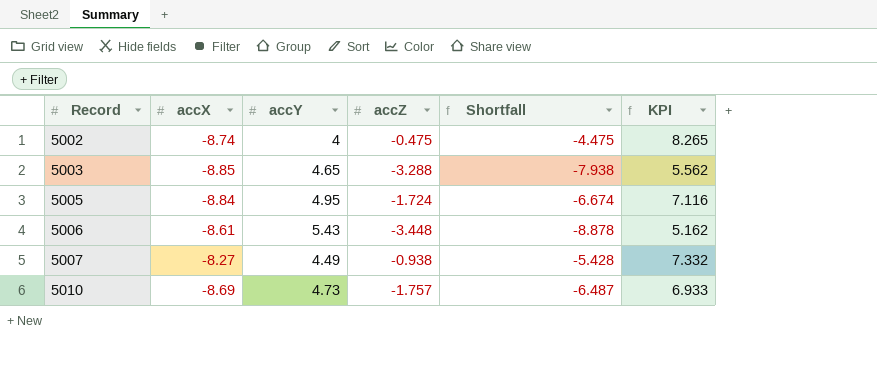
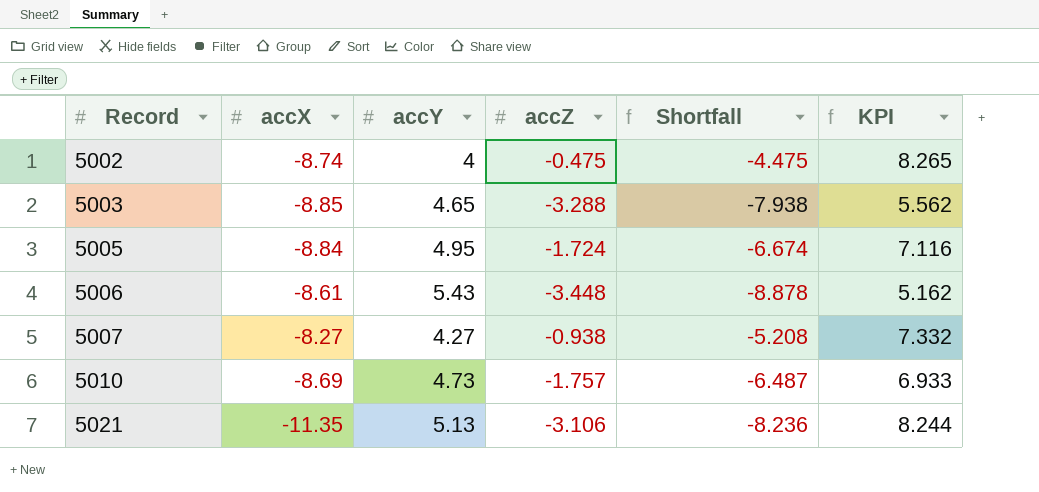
5007 | accY: 4.49 -> 4.27
5007 | Shortfall: -5.428 -> -5.208
row 5021: none -> -11.35 | 5.13 | -3.106 | -8.236 | 8.244

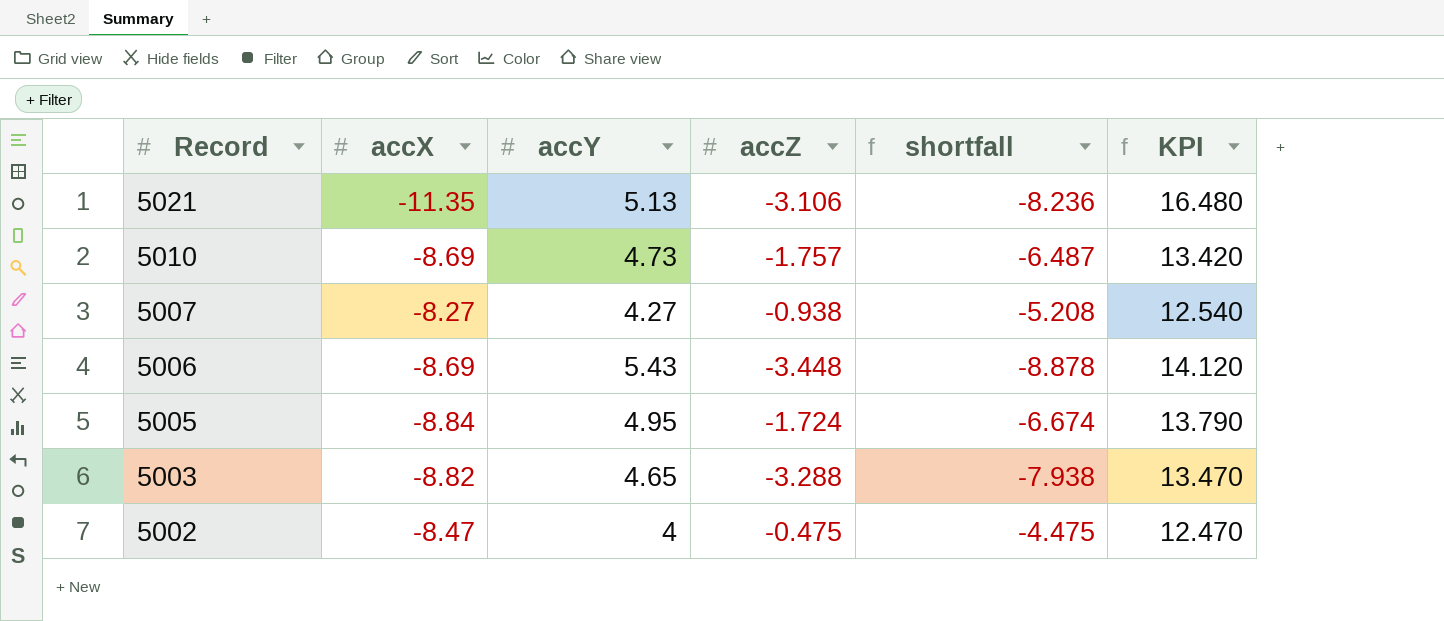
row order: Record ascending -> Record descending
column name: Shortfall -> shortfall
column KPI | formula: [accZ] - [accX] -> [accY] - [accX]
5006 | accX: -8.61 -> -8.69
5003 | accX: -8.85 -> -8.82
5002 | accX: -8.74 -> -8.47

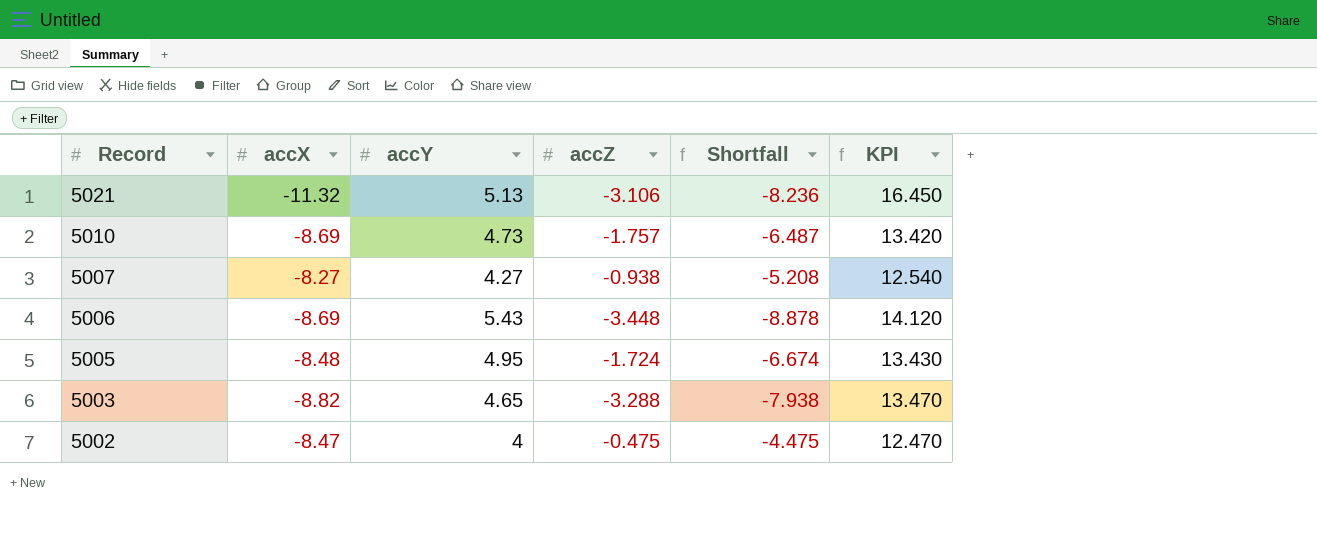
column name: shortfall -> Shortfall
5021 | accX: -11.35 -> -11.32
5021 | KPI: 16.480 -> 16.450
5005 | accX: -8.84 -> -8.48
5005 | KPI: 13.790 -> 13.430

